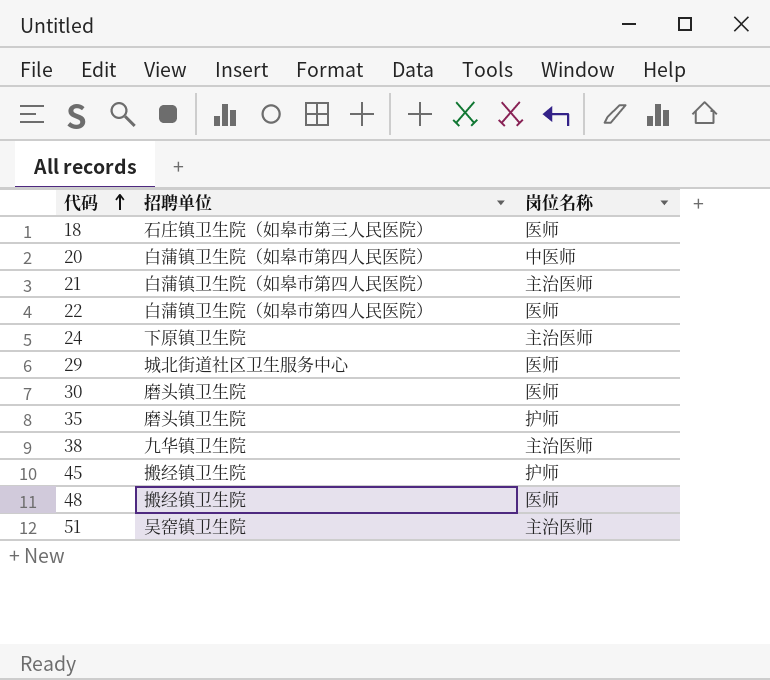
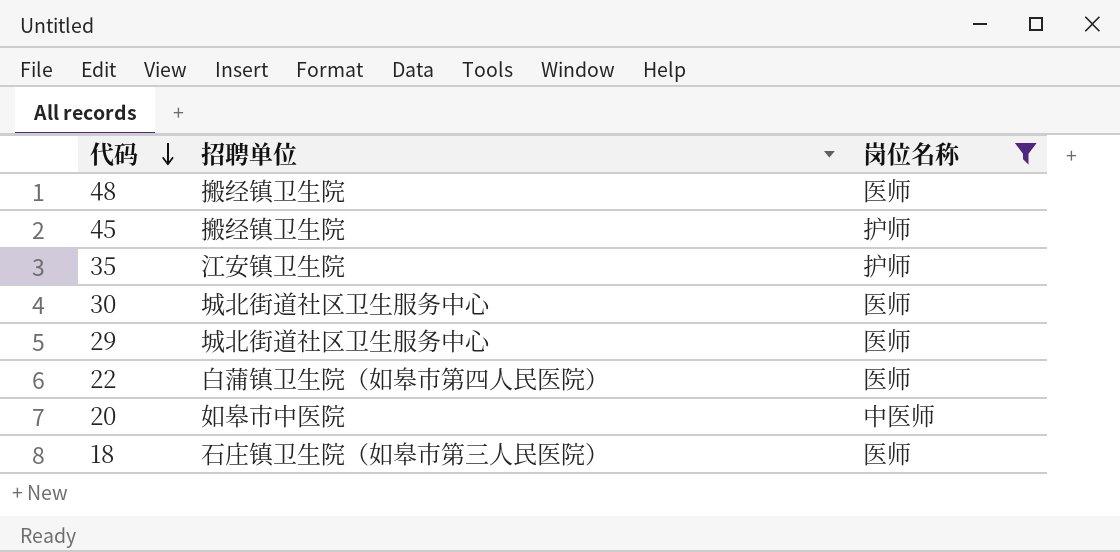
filter: none -> 岗位名称 != 主治医师
row order: 代码 ascending -> 代码 descending
35 | 招聘单位: 磨头镇卫生院 -> 江安镇卫生院
30 | 招聘单位: 磨头镇卫生院 -> 城北街道社区卫生服务中心
20 | 招聘单位: 白蒲镇卫生院（如皋市第四人民医院） -> 如皋市中医院

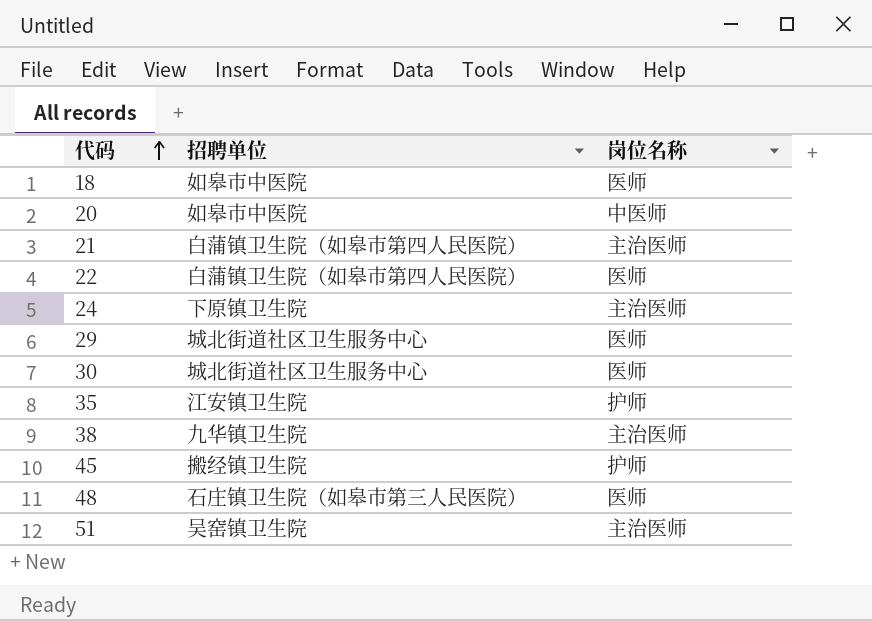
filter: 岗位名称 != 主治医师 -> none
row order: 代码 descending -> 代码 ascending
18 | 招聘单位: 石庄镇卫生院（如皋市第三人民医院） -> 如皋市中医院
48 | 招聘单位: 搬经镇卫生院 -> 石庄镇卫生院（如皋市第三人民医院）

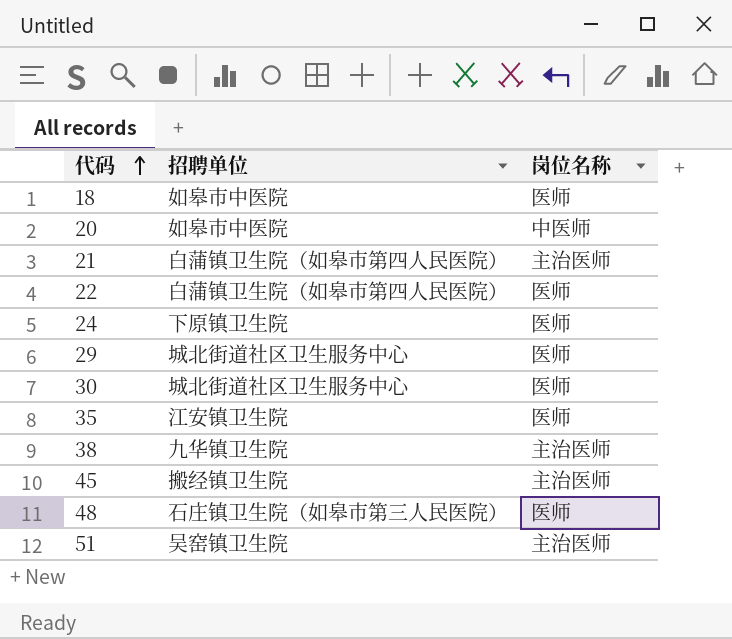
24 | 岗位名称: 主治医师 -> 医师
35 | 岗位名称: 护师 -> 医师
45 | 岗位名称: 护师 -> 主治医师

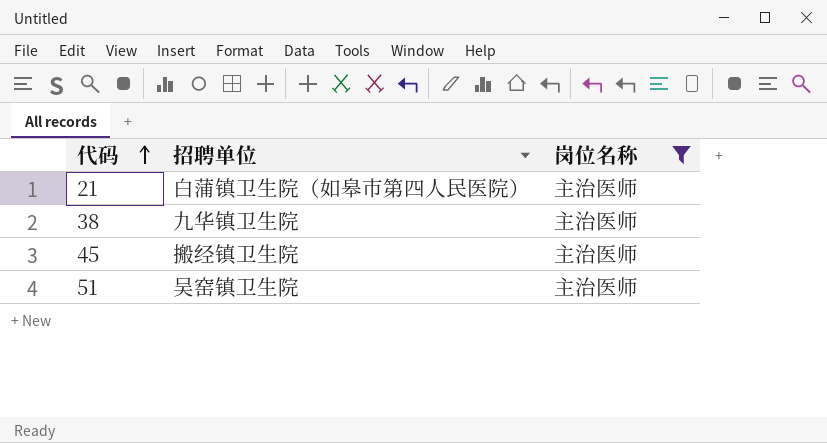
filter: none -> 岗位名称 = 主治医师

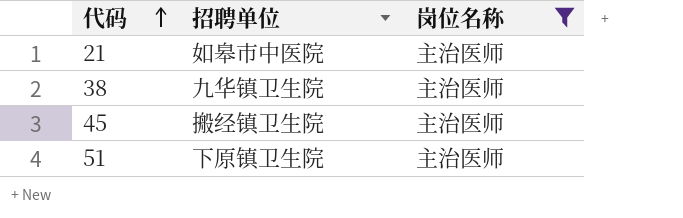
21 | 招聘单位: 白蒲镇卫生院（如皋市第四人民医院） -> 如皋市中医院
51 | 招聘单位: 吴窑镇卫生院 -> 下原镇卫生院

